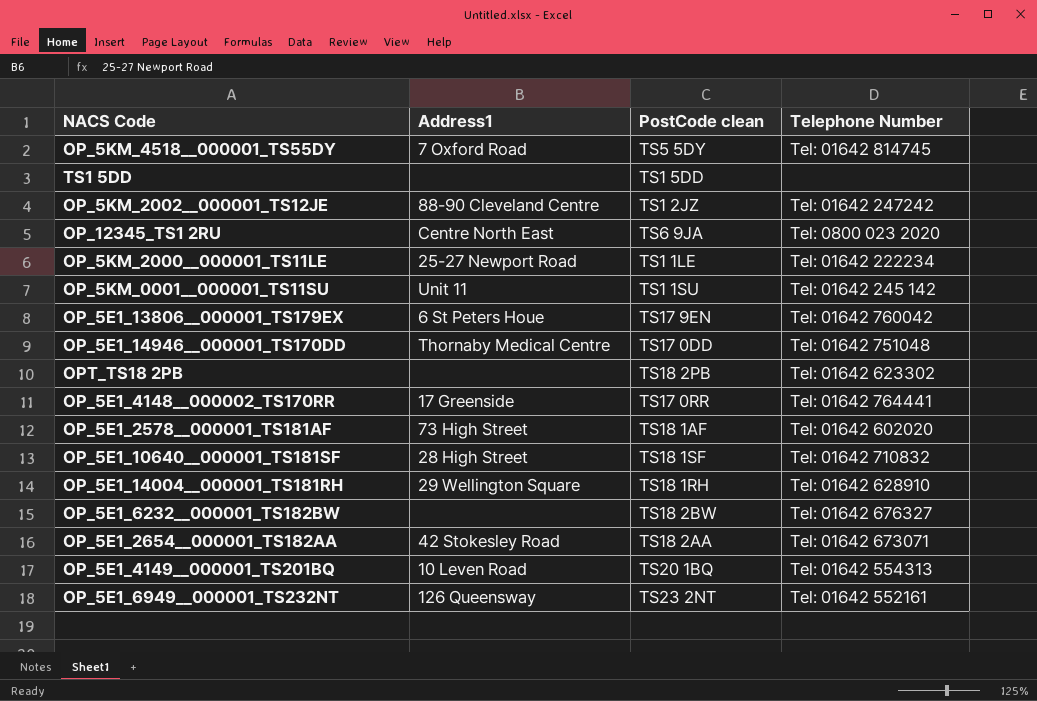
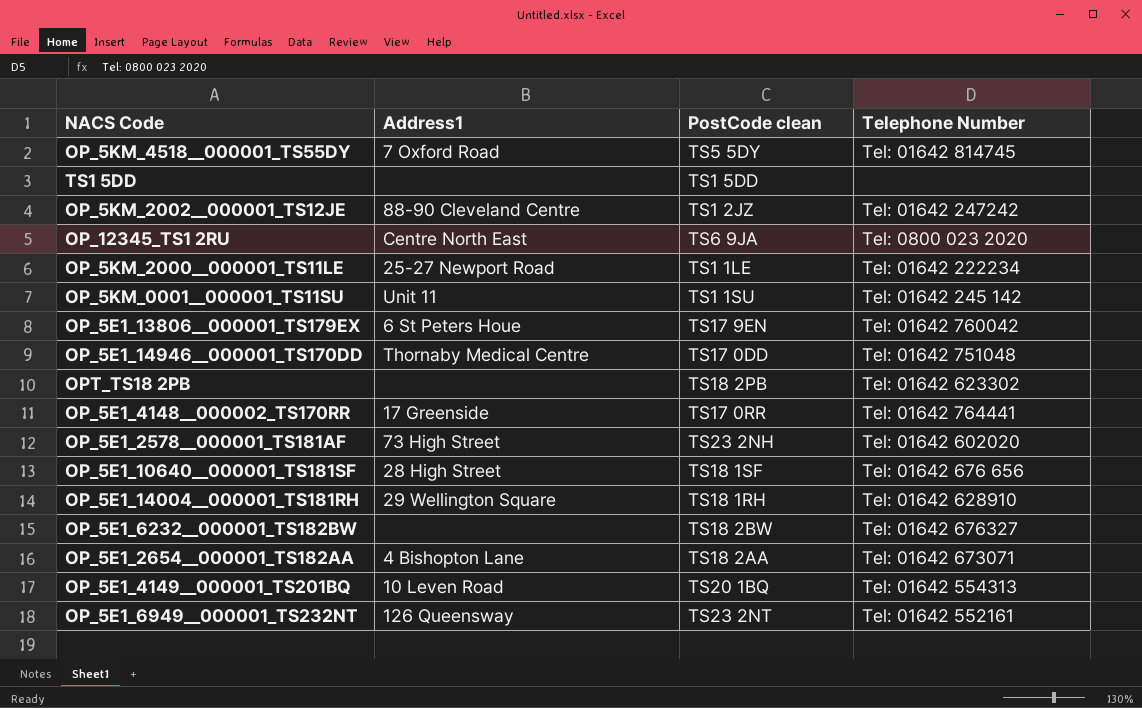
OP_5E1_2578__000001_TS181AF | PostCode clean: TS18 1AF -> TS23 2NH
OP_5E1_10640__000001_TS181SF | Telephone Number: Tel: 01642 710832 -> Tel: 01642 676 656
OP_5E1_2654__000001_TS182AA | Address1: 42 Stokesley Road -> 4 Bishopton Lane

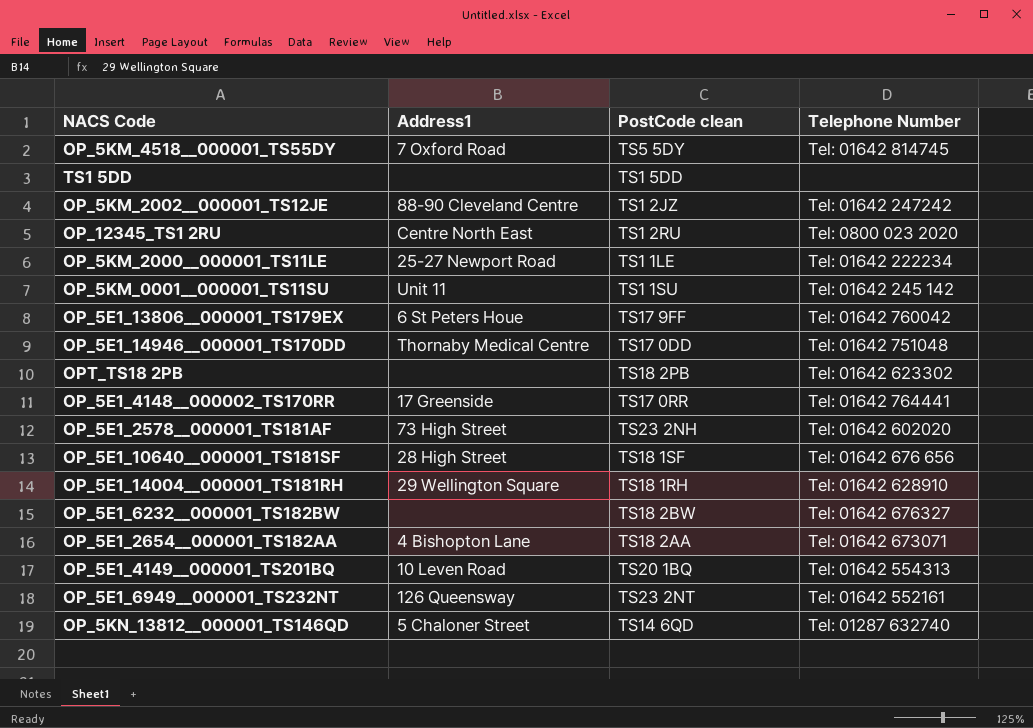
OP_12345_TS1 2RU | PostCode clean: TS6 9JA -> TS1 2RU
OP_5E1_13806__000001_TS179EX | PostCode clean: TS17 9EN -> TS17 9FF
row OP_5KN_13812__000001_TS146QD: none -> 5 Chaloner Street | TS14 6QD | Tel: 01287 632740

